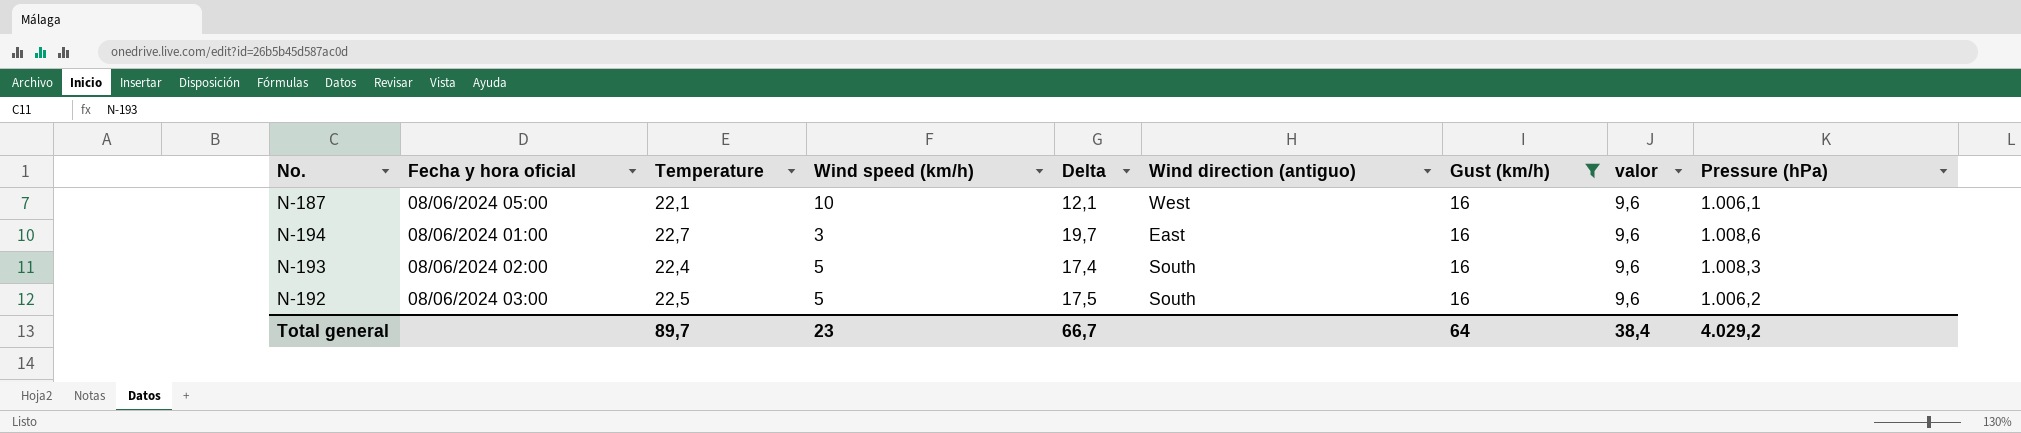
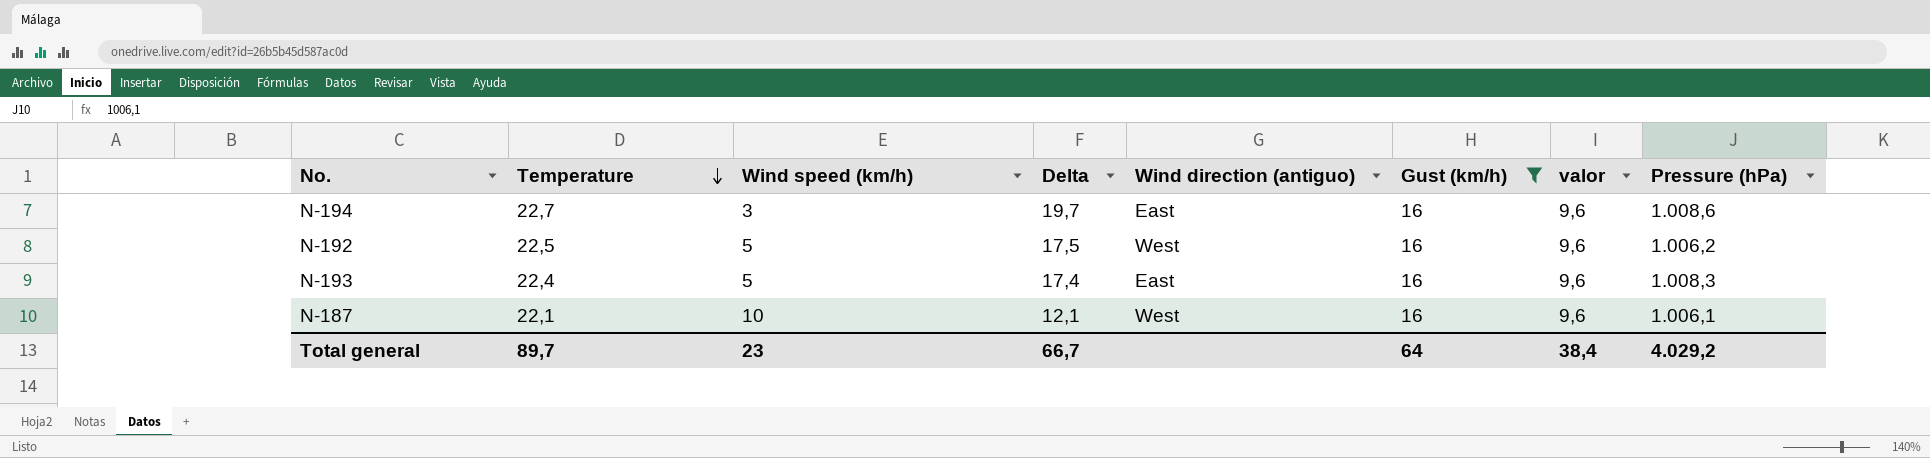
row order: none -> Temperature descending
column Fecha y hora oficial | position: 2 -> none
N-192 | Wind direction (antiguo): South -> West
N-193 | Wind direction (antiguo): South -> East

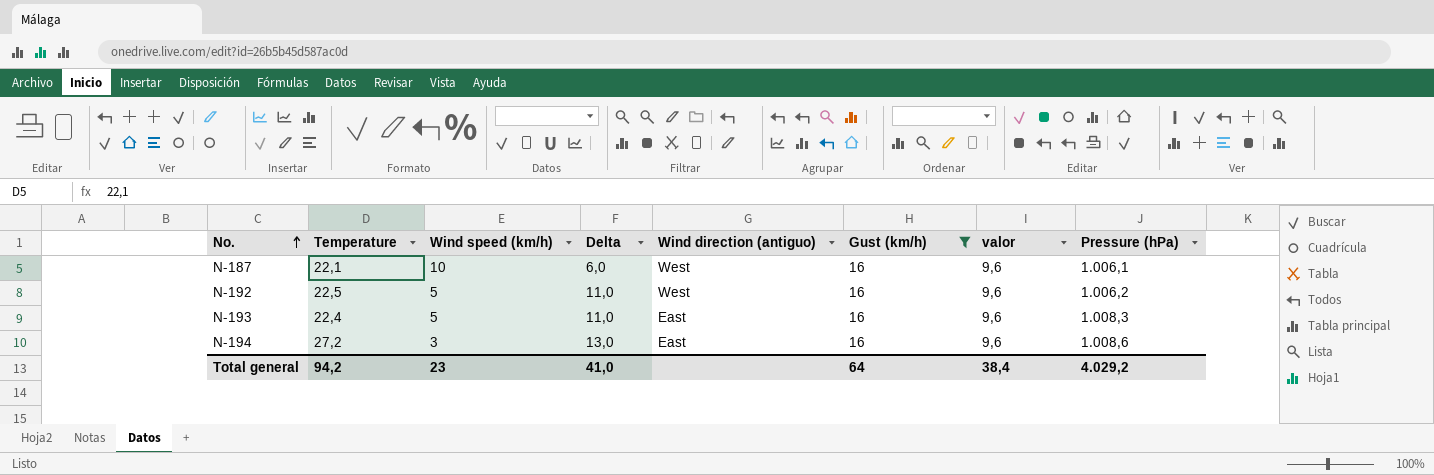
row order: Temperature descending -> No. ascending
column Delta | formula: [Temperature] - [Wind speed (km/h)] -> [Gust (km/h)] - [Wind speed (km/h)]
N-194 | Temperature: 22,7 -> 27,2
Total general | Temperature: 89,7 -> 94,2
Total general | Delta: 66,7 -> 41,0

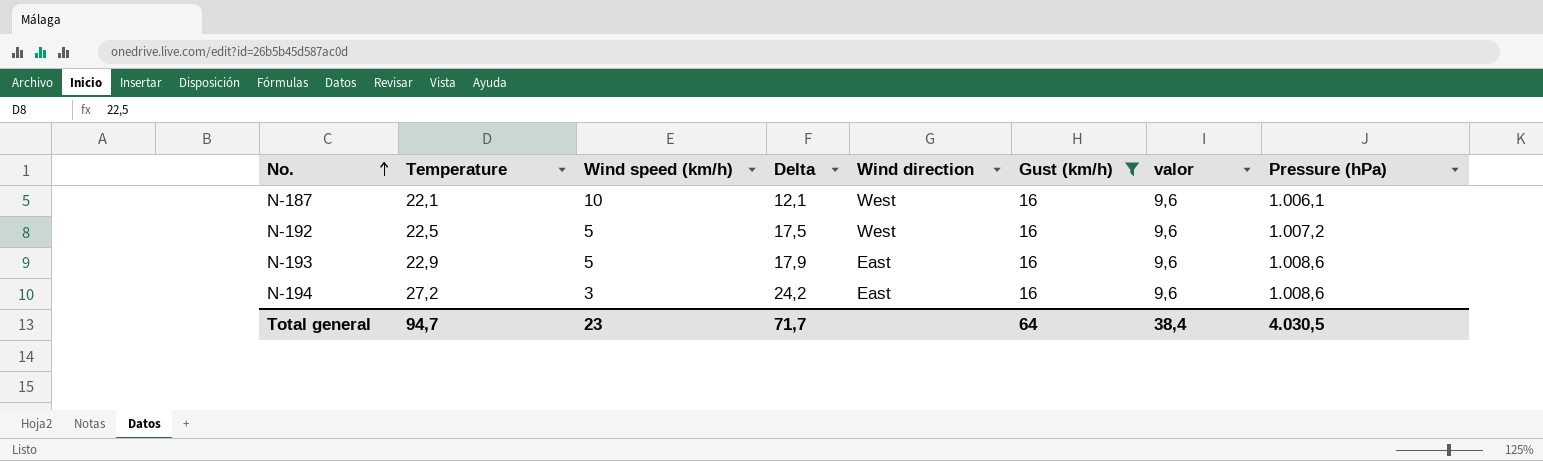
column Delta | formula: [Gust (km/h)] - [Wind speed (km/h)] -> [Temperature] - [Wind speed (km/h)]
column name: Wind direction (antiguo) -> Wind direction
N-192 | Pressure (hPa): 1.006,2 -> 1.007,2
N-193 | Temperature: 22,4 -> 22,9
N-193 | Pressure (hPa): 1.008,3 -> 1.008,6
Total general | Temperature: 94,2 -> 94,7
Total general | Delta: 41,0 -> 71,7
Total general | Pressure (hPa): 4.029,2 -> 4.030,5

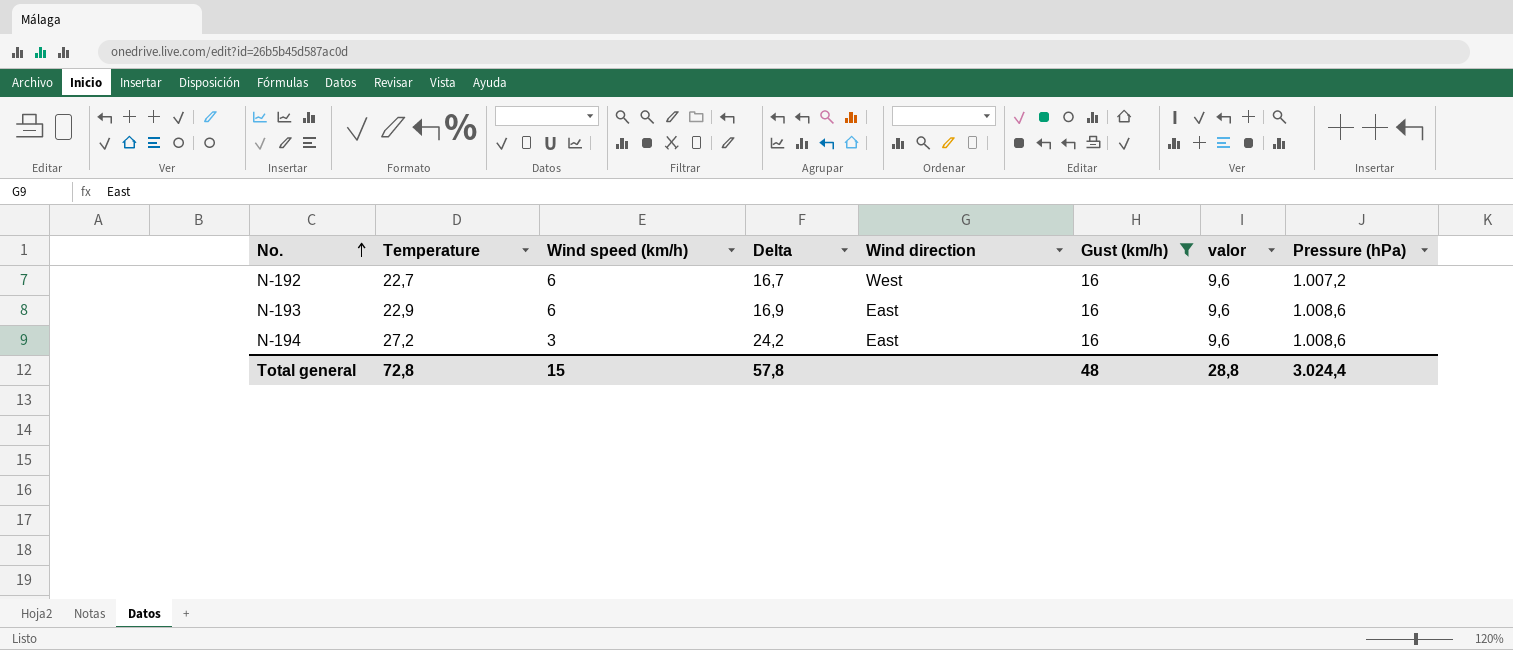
row N-187: 22,1 | 10 | 12,1 | West | 16 | 9,6 | 1.006,1 -> none
N-192 | Temperature: 22,5 -> 22,7
N-192 | Wind speed (km/h): 5 -> 6
N-192 | Delta: 17,5 -> 16,7
N-193 | Wind speed (km/h): 5 -> 6
N-193 | Delta: 17,9 -> 16,9
Total general | Temperature: 94,7 -> 72,8
Total general | Wind speed (km/h): 23 -> 15
Total general | Delta: 71,7 -> 57,8
Total general | Gust (km/h): 64 -> 48
Total general | valor: 38,4 -> 28,8
Total general | Pressure (hPa): 4.030,5 -> 3.024,4

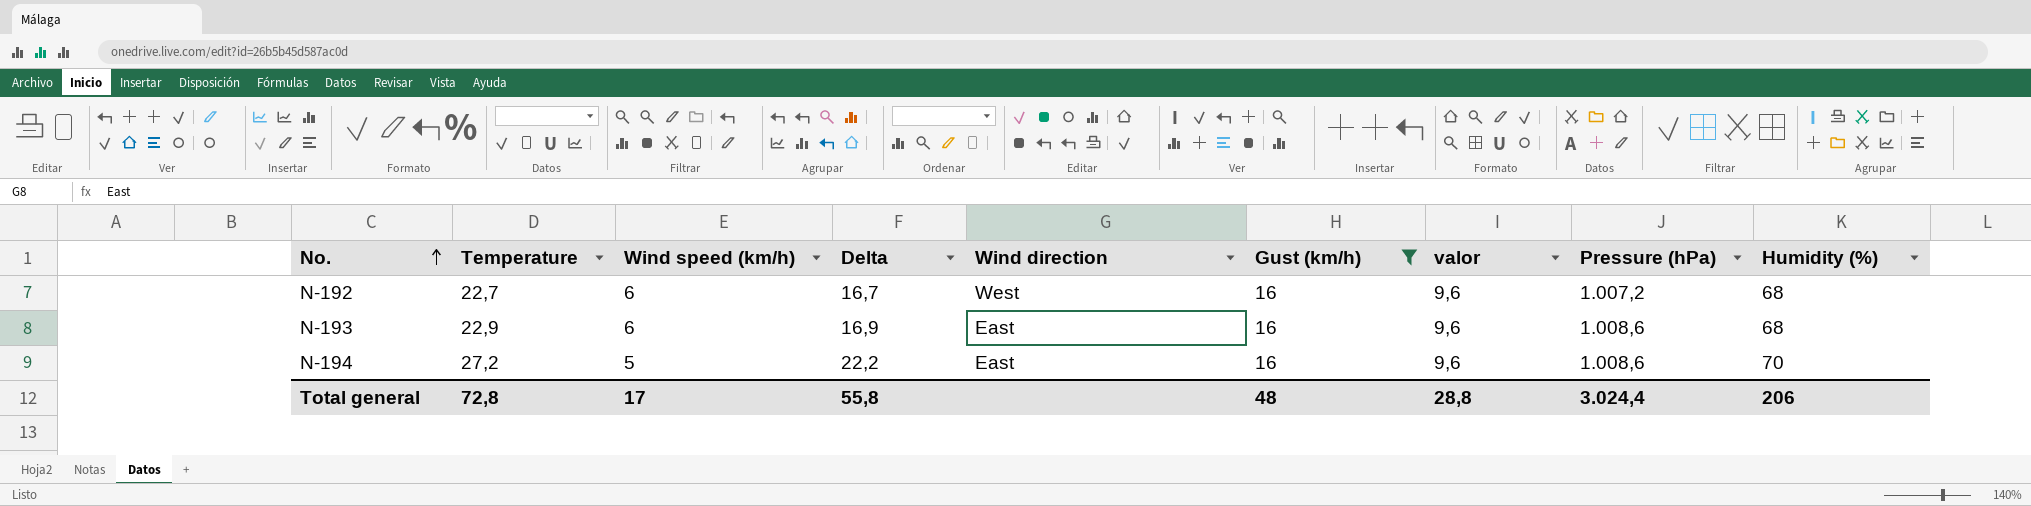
column Humidity (%) | position: none -> 9
N-194 | Wind speed (km/h): 3 -> 5
N-194 | Delta: 24,2 -> 22,2
Total general | Wind speed (km/h): 15 -> 17
Total general | Delta: 57,8 -> 55,8

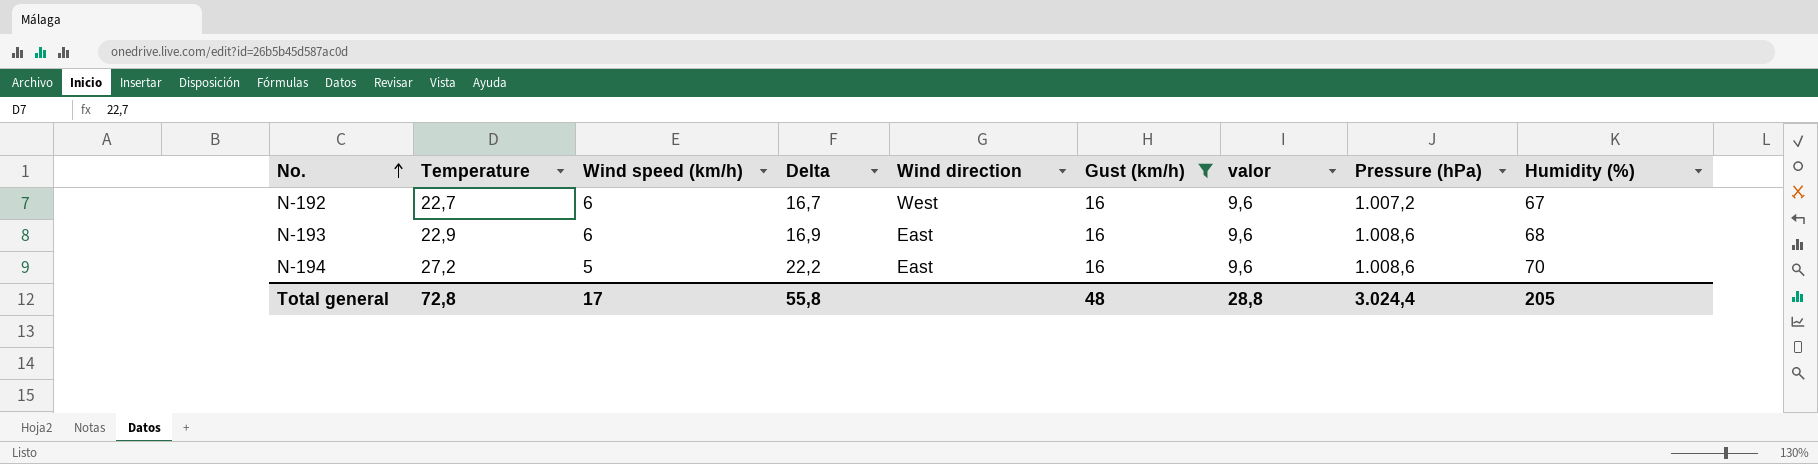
N-192 | Humidity (%): 68 -> 67
Total general | Humidity (%): 206 -> 205

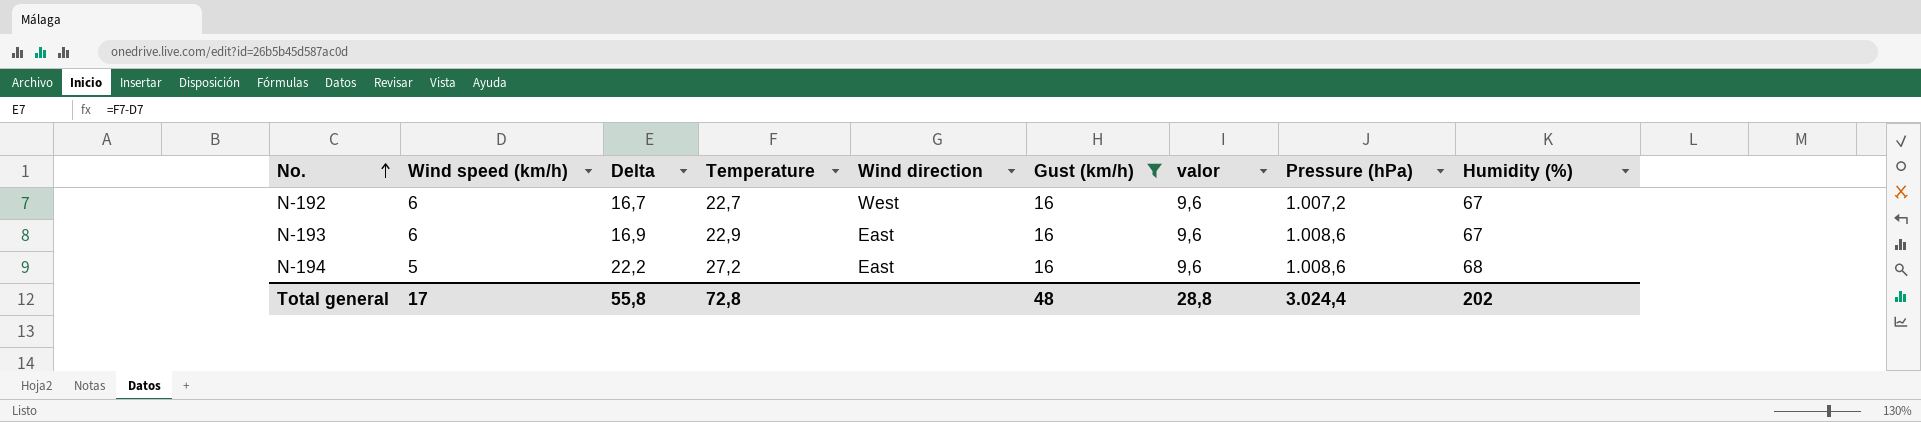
column Temperature | position: 2 -> 4
N-193 | Humidity (%): 68 -> 67
N-194 | Humidity (%): 70 -> 68
Total general | Humidity (%): 205 -> 202

